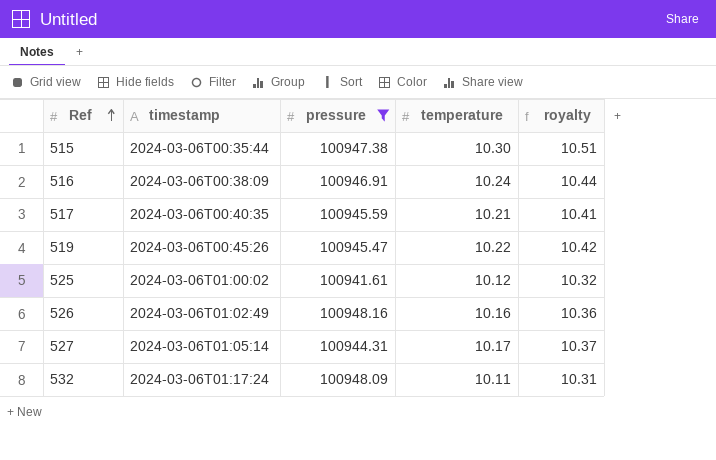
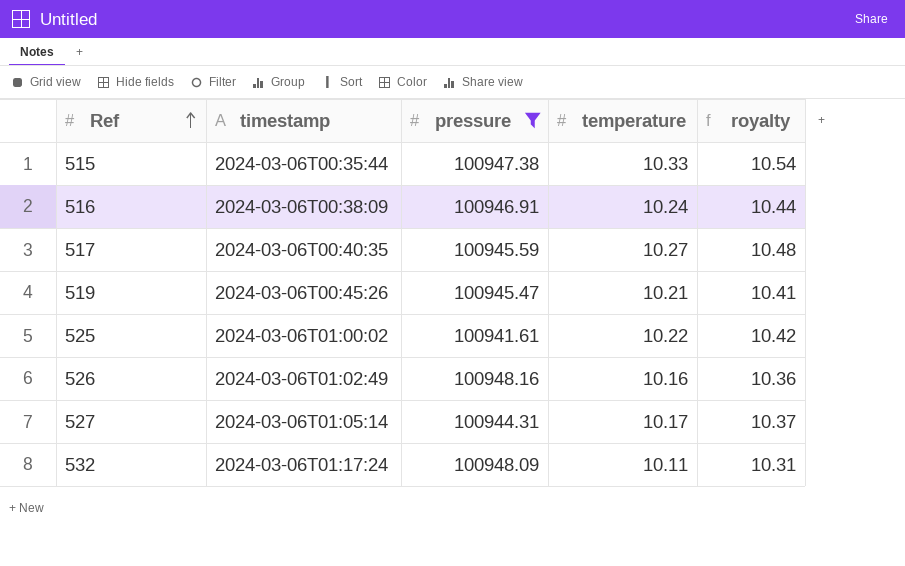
515 | temperature: 10.30 -> 10.33
515 | royalty: 10.51 -> 10.54
517 | temperature: 10.21 -> 10.27
517 | royalty: 10.41 -> 10.48
519 | temperature: 10.22 -> 10.21
519 | royalty: 10.42 -> 10.41
525 | temperature: 10.12 -> 10.22
525 | royalty: 10.32 -> 10.42

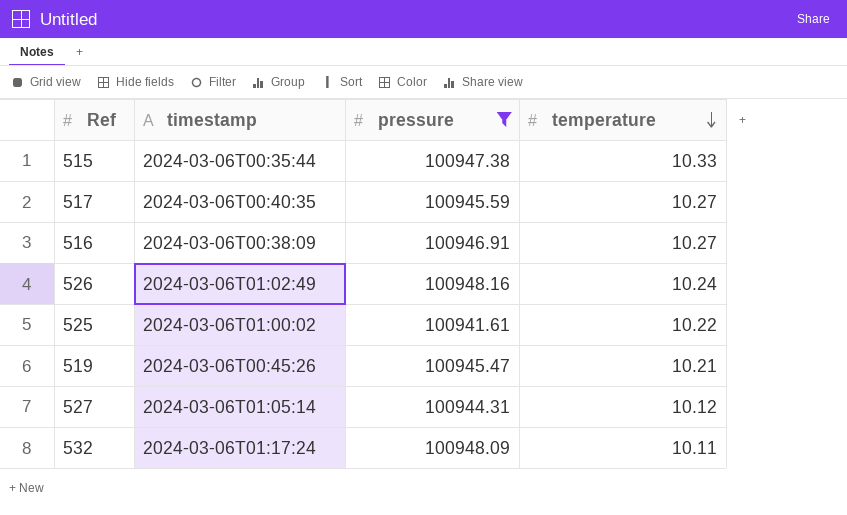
row order: Ref ascending -> temperature descending
column royalty | formula: [temperature] * 1.02 -> none
516 | temperature: 10.24 -> 10.27
526 | temperature: 10.16 -> 10.24
527 | temperature: 10.17 -> 10.12

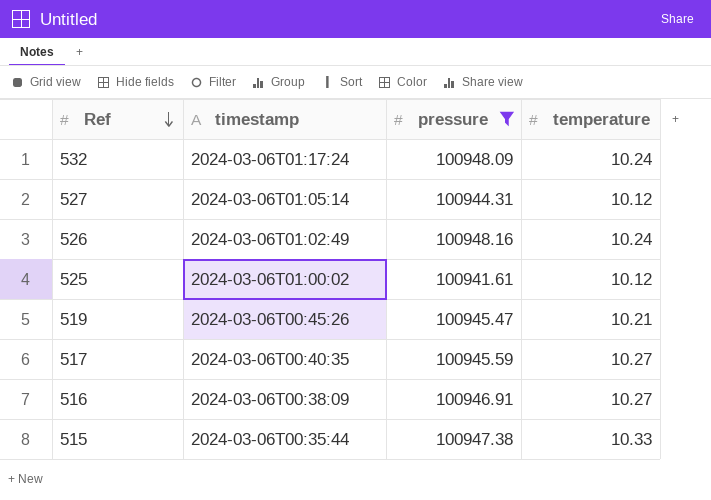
row order: temperature descending -> Ref descending
532 | temperature: 10.11 -> 10.24
525 | temperature: 10.22 -> 10.12

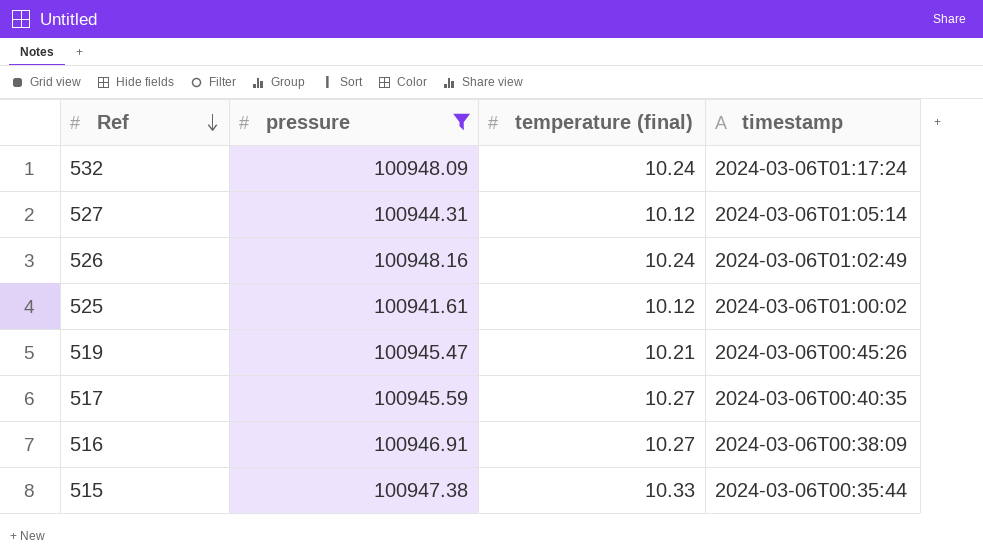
column name: temperature -> temperature (final)
column timestamp | position: 2 -> 4

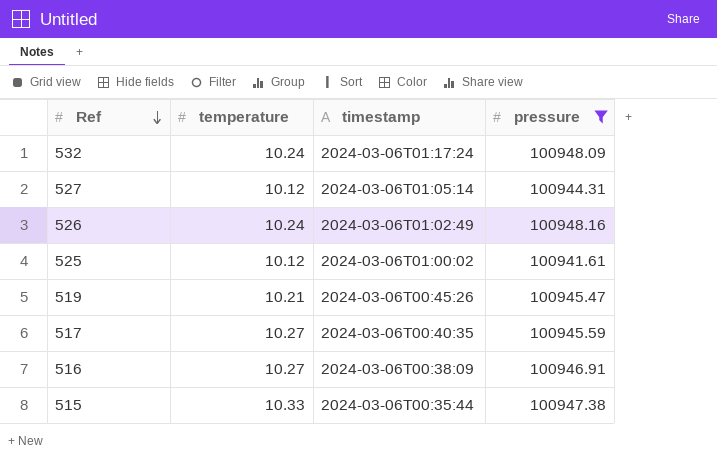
column name: temperature (final) -> temperature
column pressure | position: 2 -> 4

